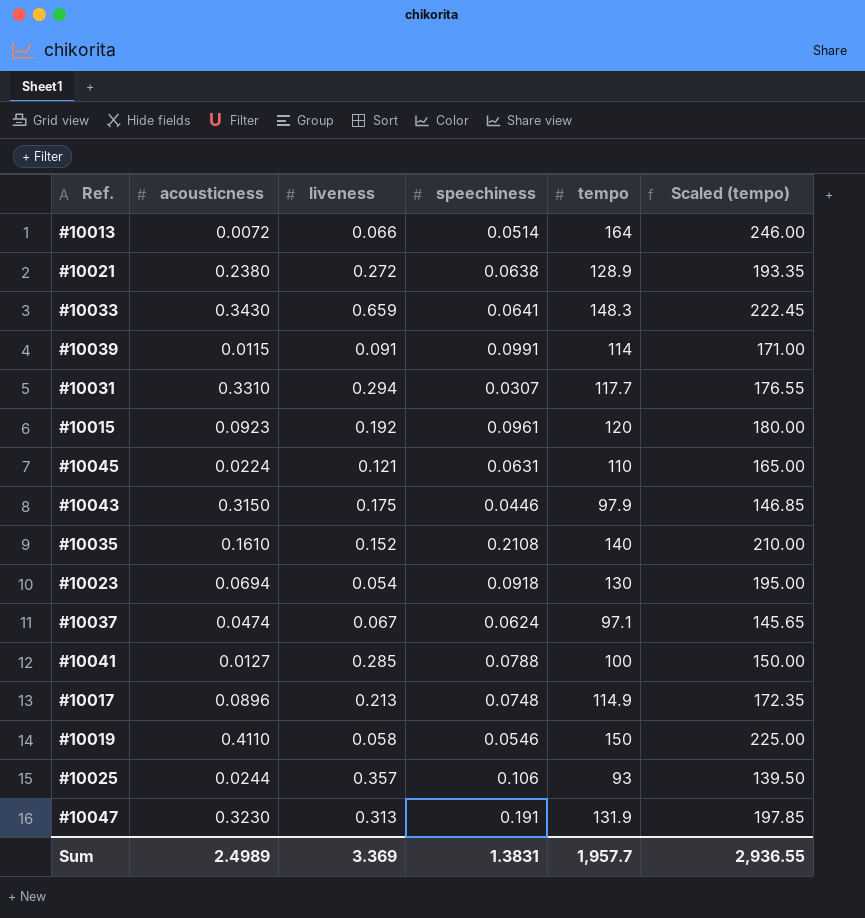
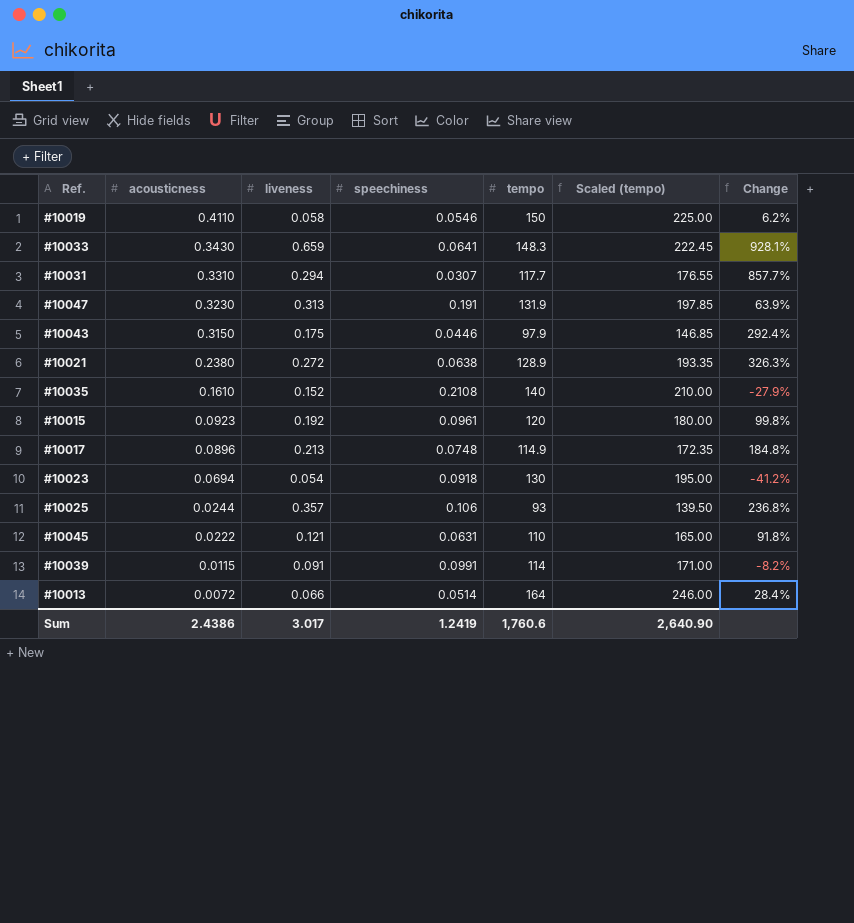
row order: none -> acousticness descending
column Change | formula: none -> ([liveness] - [speechiness]) / [speechiness]
row #10037: 0.0474 | 0.067 | 0.0624 | 97.1 | 145.65 -> none
row #10041: 0.0127 | 0.285 | 0.0788 | 100 | 150.00 -> none
#10045 | acousticness: 0.0224 -> 0.0222
Sum | acousticness: 2.4989 -> 2.4386
Sum | liveness: 3.369 -> 3.017
Sum | speechiness: 1.3831 -> 1.2419
Sum | tempo: 1,957.7 -> 1,760.6
Sum | Scaled (tempo): 2,936.55 -> 2,640.90

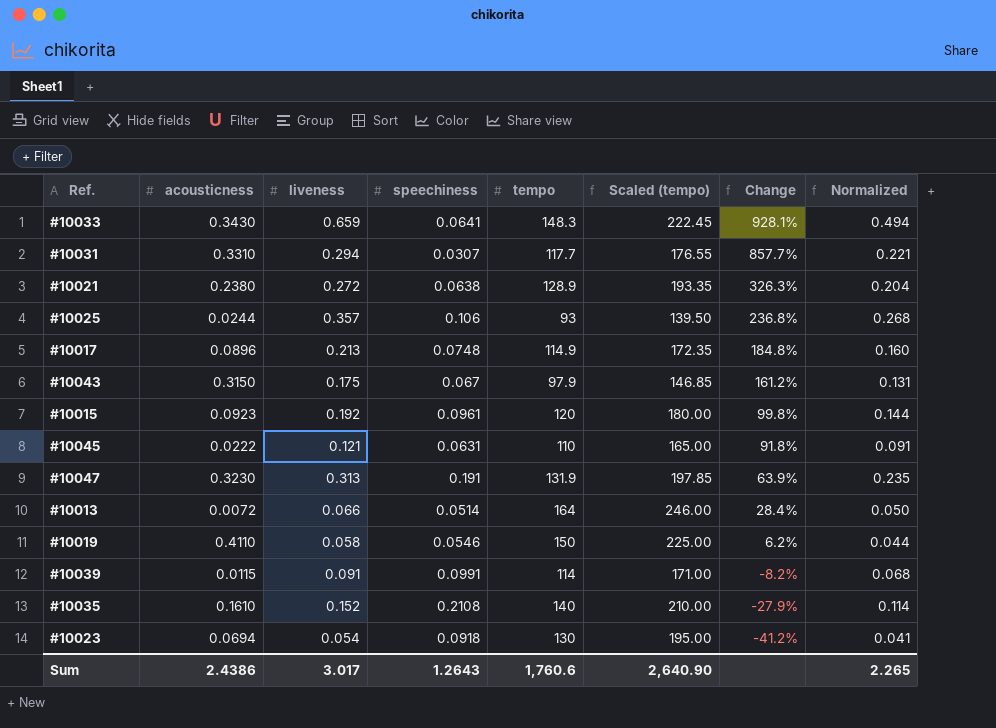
row order: acousticness descending -> Change descending
column Normalized | formula: none -> [liveness] * 0.75
#10043 | speechiness: 0.0446 -> 0.067
#10043 | Change: 292.4% -> 161.2%
Sum | speechiness: 1.2419 -> 1.2643

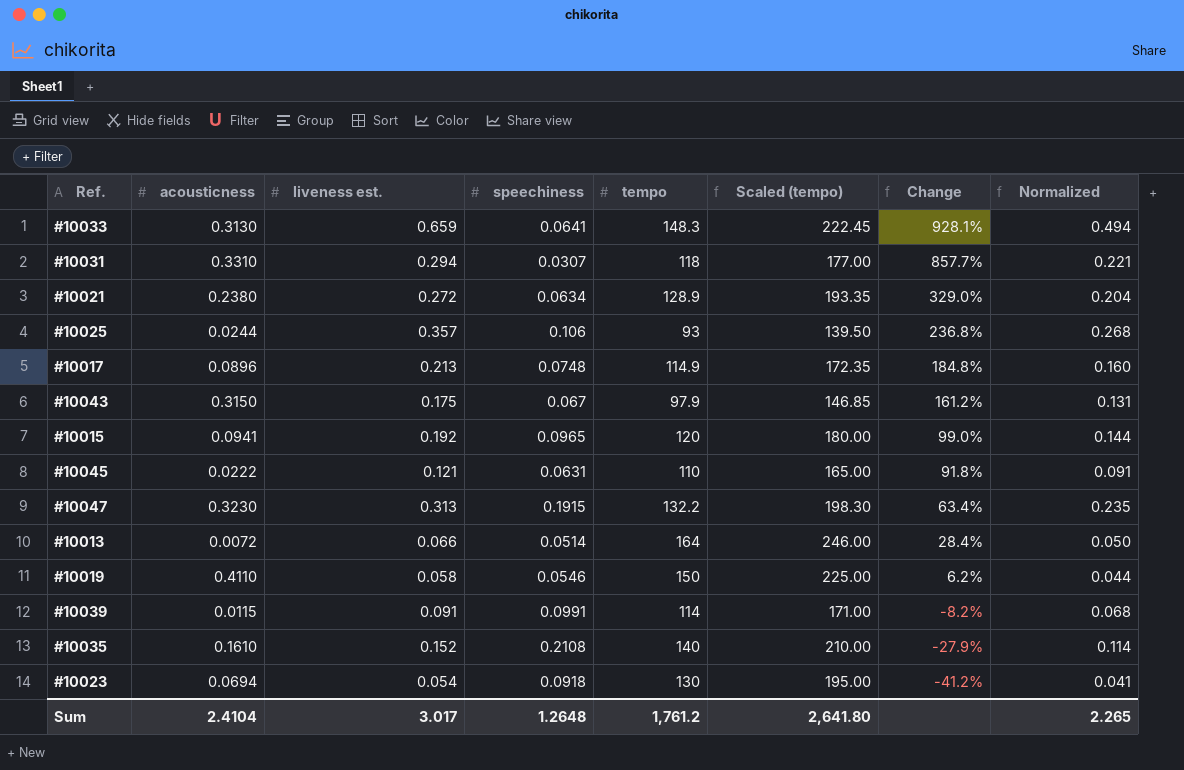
column name: liveness -> liveness est.
#10033 | acousticness: 0.3430 -> 0.3130
#10031 | tempo: 117.7 -> 118
#10031 | Scaled (tempo): 176.55 -> 177.00
#10021 | speechiness: 0.0638 -> 0.0634
#10021 | Change: 326.3% -> 329.0%
#10015 | acousticness: 0.0923 -> 0.0941
#10015 | speechiness: 0.0961 -> 0.0965
#10015 | Change: 99.8% -> 99.0%
#10047 | speechiness: 0.191 -> 0.1915
#10047 | tempo: 131.9 -> 132.2
#10047 | Scaled (tempo): 197.85 -> 198.30
#10047 | Change: 63.9% -> 63.4%
Sum | acousticness: 2.4386 -> 2.4104
Sum | speechiness: 1.2643 -> 1.2648
Sum | tempo: 1,760.6 -> 1,761.2
Sum | Scaled (tempo): 2,640.90 -> 2,641.80

